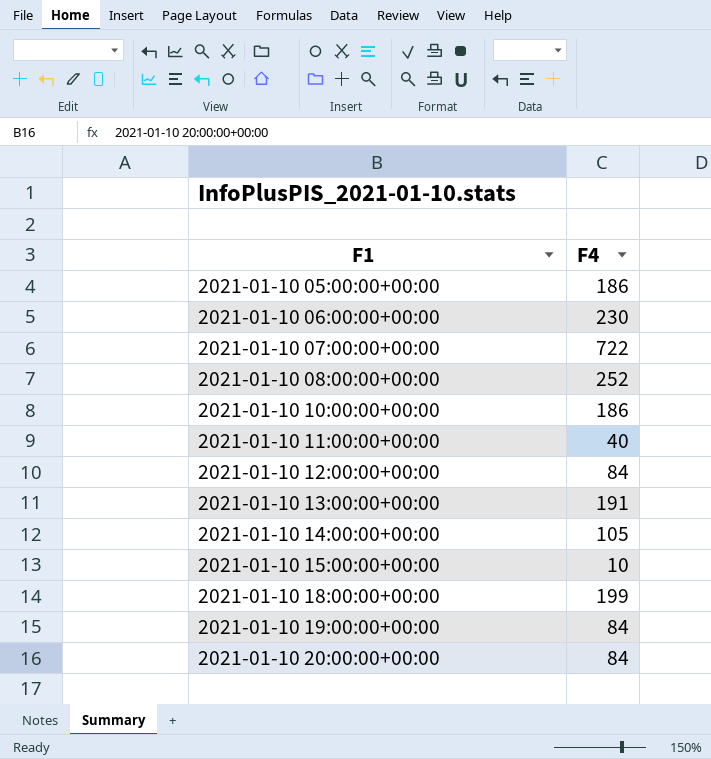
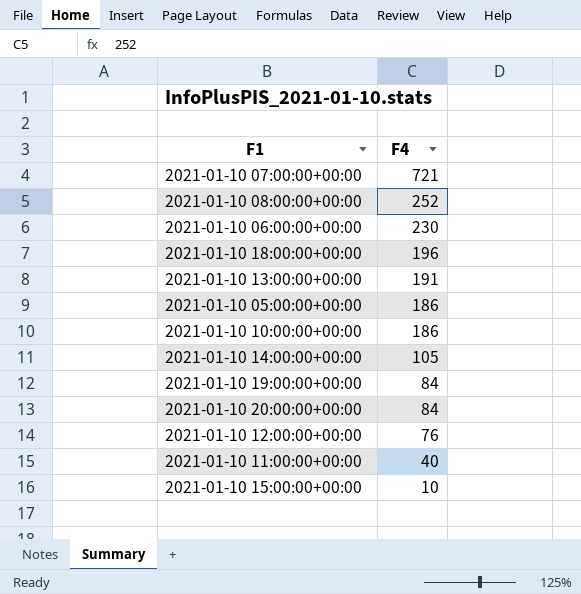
row order: F1 ascending -> F4 descending
2021-01-10 07:00:00+00:00 | F4: 722 -> 721
2021-01-10 18:00:00+00:00 | F4: 199 -> 196
2021-01-10 12:00:00+00:00 | F4: 84 -> 76

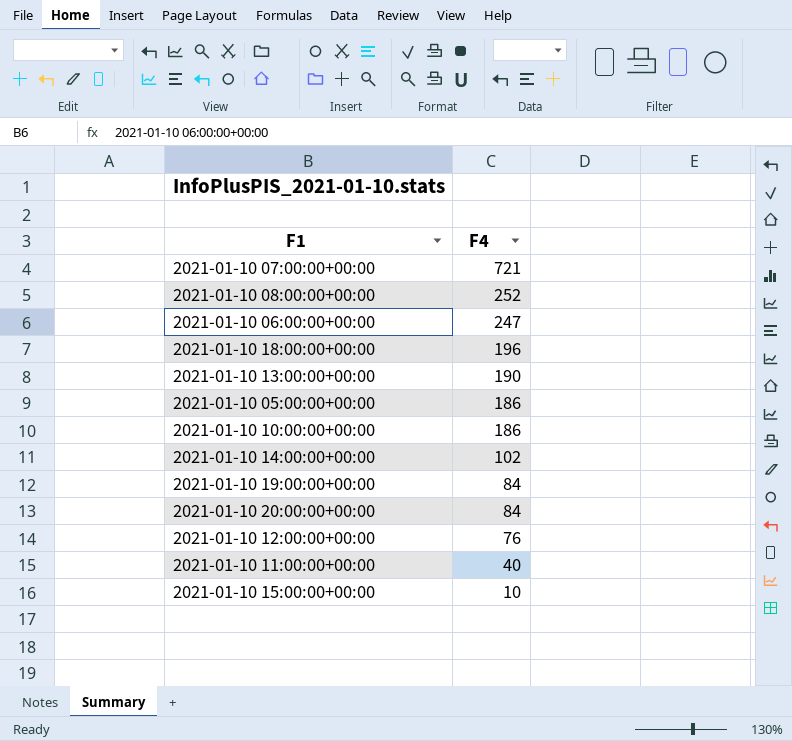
2021-01-10 06:00:00+00:00 | F4: 230 -> 247
2021-01-10 13:00:00+00:00 | F4: 191 -> 190
2021-01-10 14:00:00+00:00 | F4: 105 -> 102

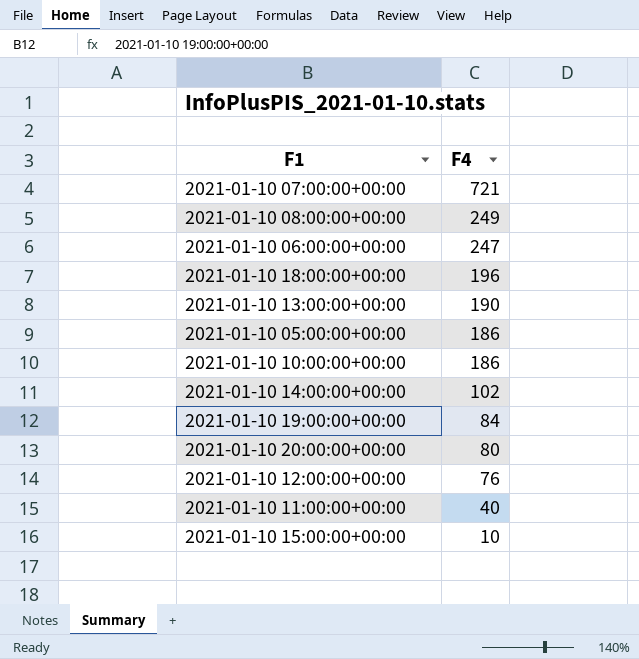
2021-01-10 08:00:00+00:00 | F4: 252 -> 249
2021-01-10 20:00:00+00:00 | F4: 84 -> 80

